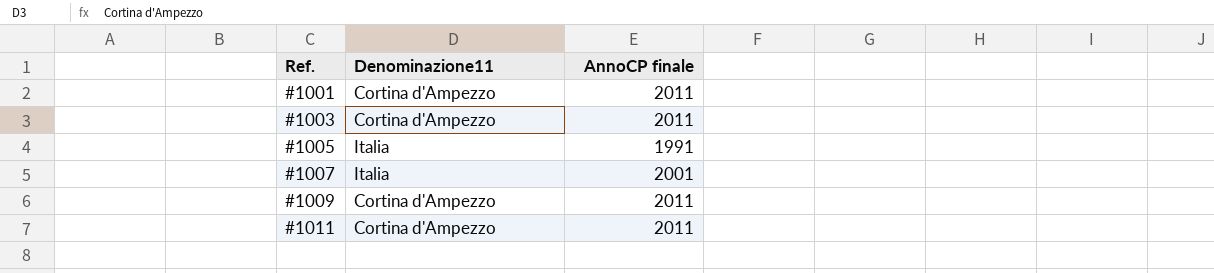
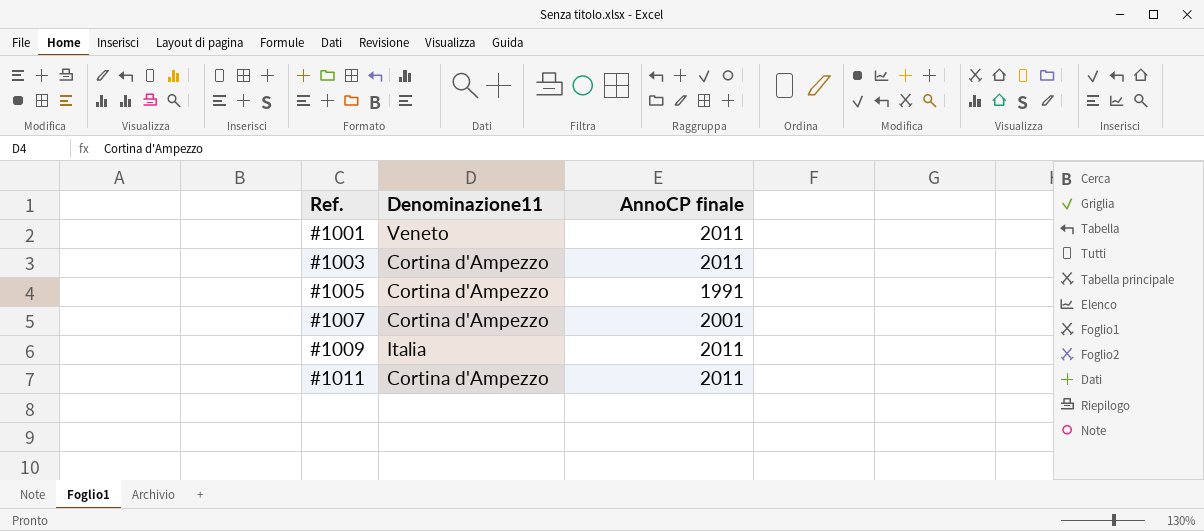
#1001 | Denominazione11: Cortina d'Ampezzo -> Veneto
#1005 | Denominazione11: Italia -> Cortina d'Ampezzo
#1007 | Denominazione11: Italia -> Cortina d'Ampezzo
#1009 | Denominazione11: Cortina d'Ampezzo -> Italia

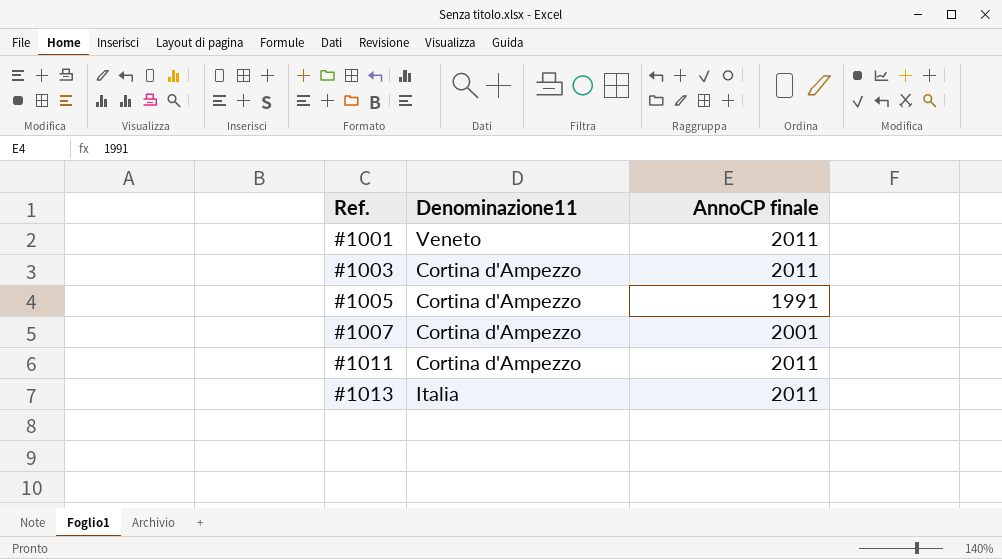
row #1009: Italia | 2011 -> none
row #1013: none -> Italia | 2011

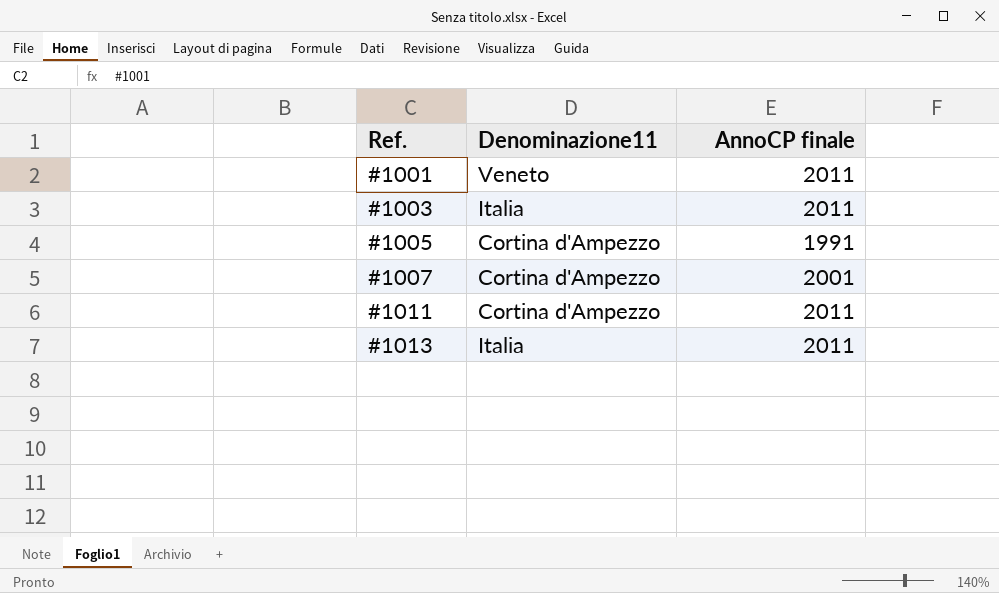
#1003 | Denominazione11: Cortina d'Ampezzo -> Italia

